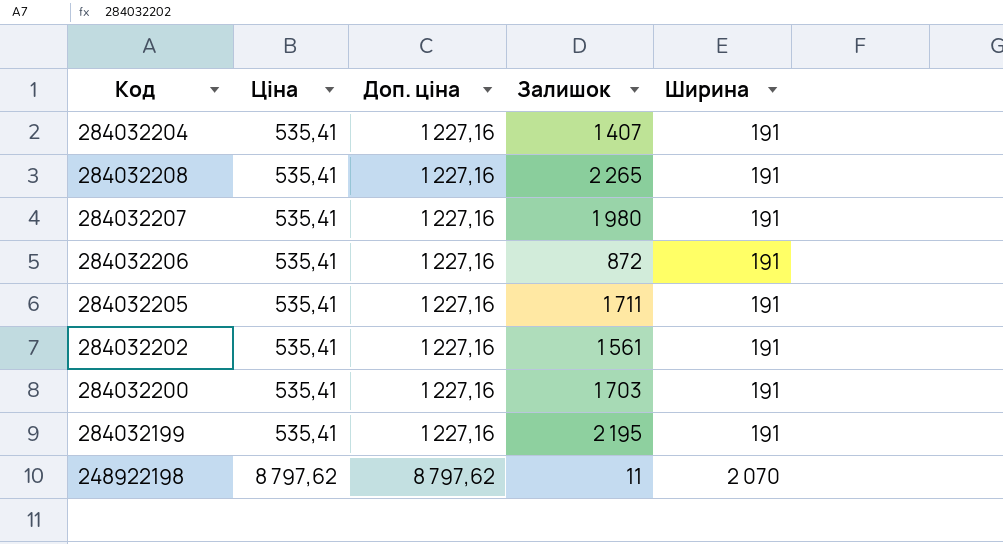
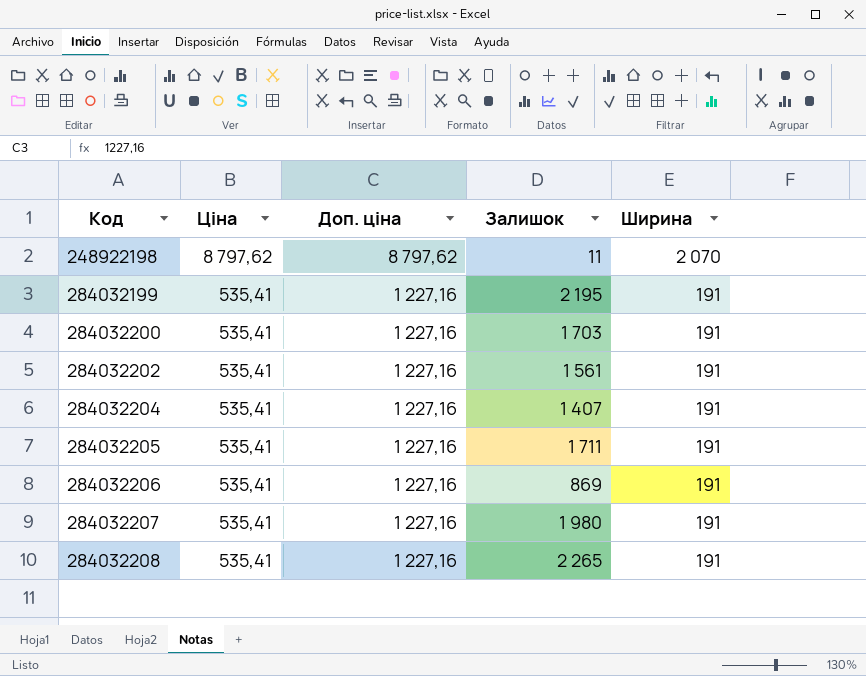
row order: Ціна ascending -> Код ascending
284032206 | Залишок: 872 -> 869

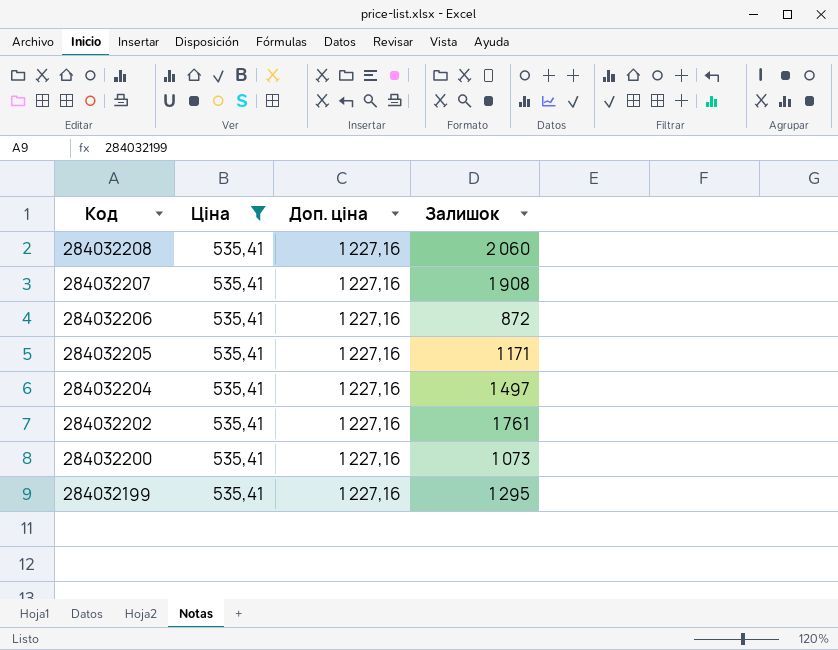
filter: none -> Ціна = 535,41
row order: Код ascending -> Код descending
column Ширина | position: 5 -> none
284032208 | Залишок: 2 265 -> 2 060
284032207 | Залишок: 1 980 -> 1 908
284032206 | Залишок: 869 -> 872
284032205 | Залишок: 1 711 -> 1 171
284032204 | Залишок: 1 407 -> 1 497
284032202 | Залишок: 1 561 -> 1 761
284032200 | Залишок: 1 703 -> 1 073
284032199 | Залишок: 2 195 -> 1 295

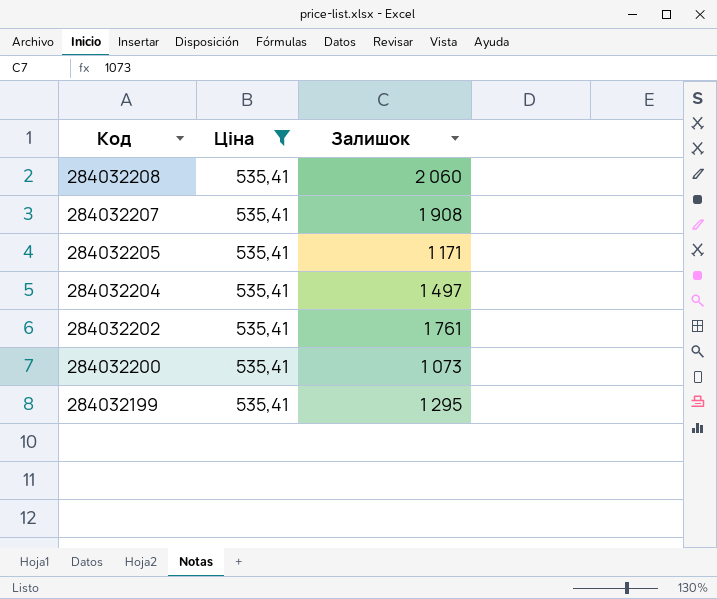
column Доп. ціна | position: 3 -> none
row 284032206: 535,41 | 1 227,16 | 872 -> none

